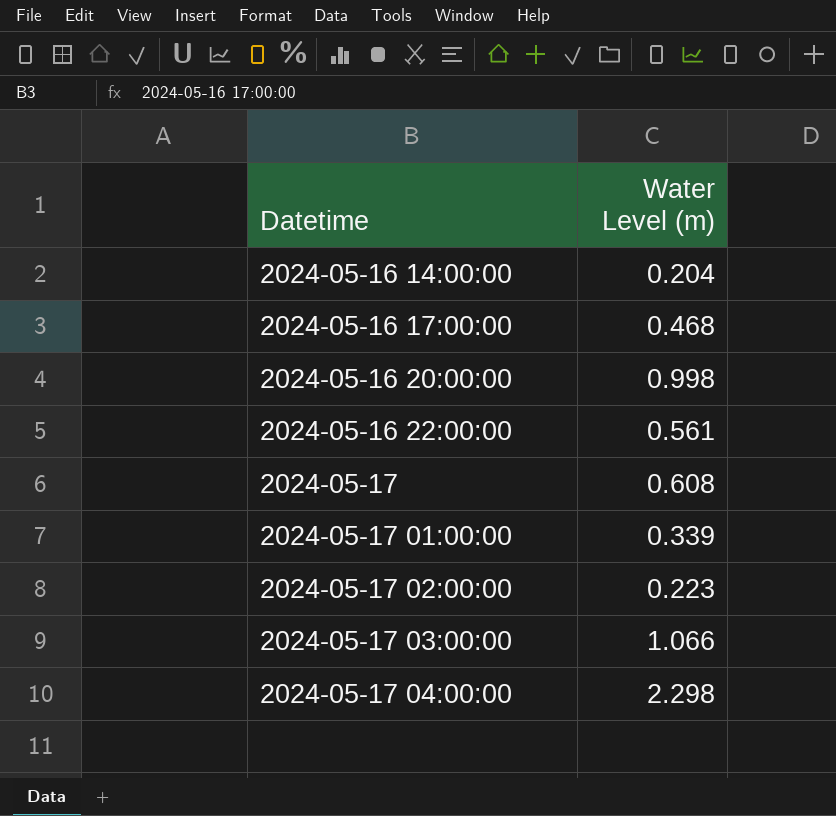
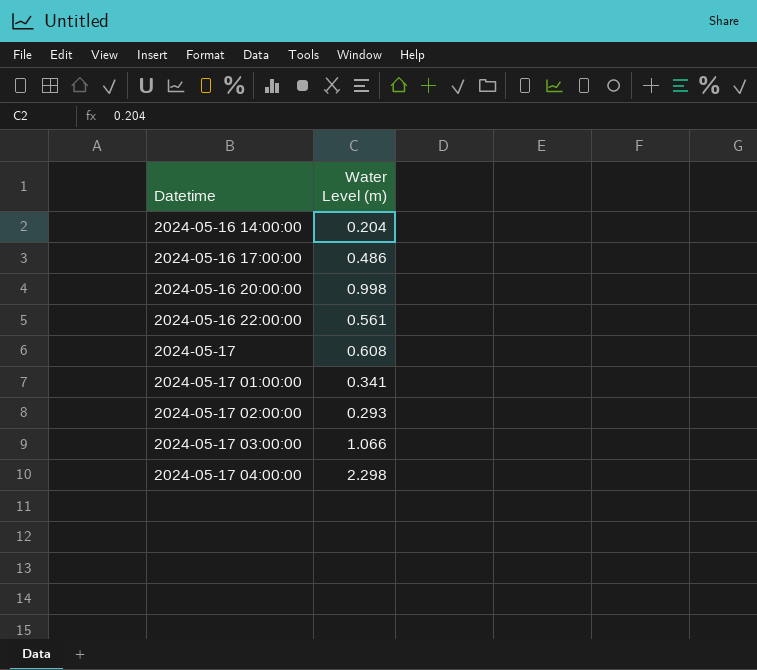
2024-05-16 17:00:00 | Water Level (m): 0.468 -> 0.486
2024-05-17 01:00:00 | Water Level (m): 0.339 -> 0.341
2024-05-17 02:00:00 | Water Level (m): 0.223 -> 0.293

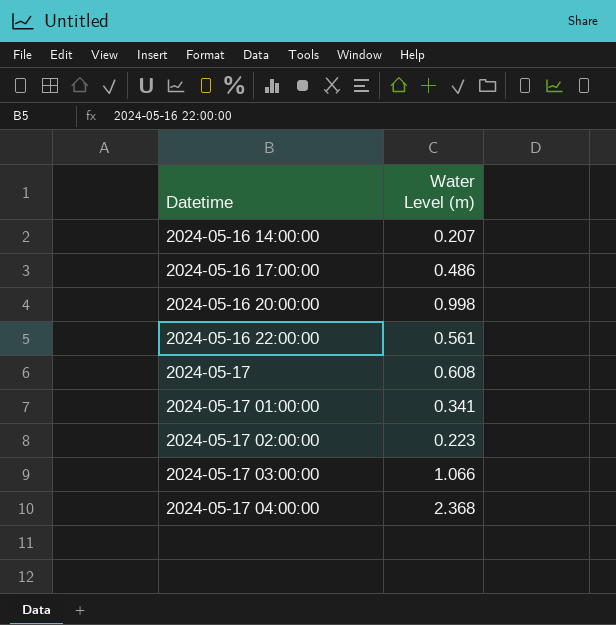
2024-05-16 14:00:00 | Water Level (m): 0.204 -> 0.207
2024-05-17 02:00:00 | Water Level (m): 0.293 -> 0.223
2024-05-17 04:00:00 | Water Level (m): 2.298 -> 2.368

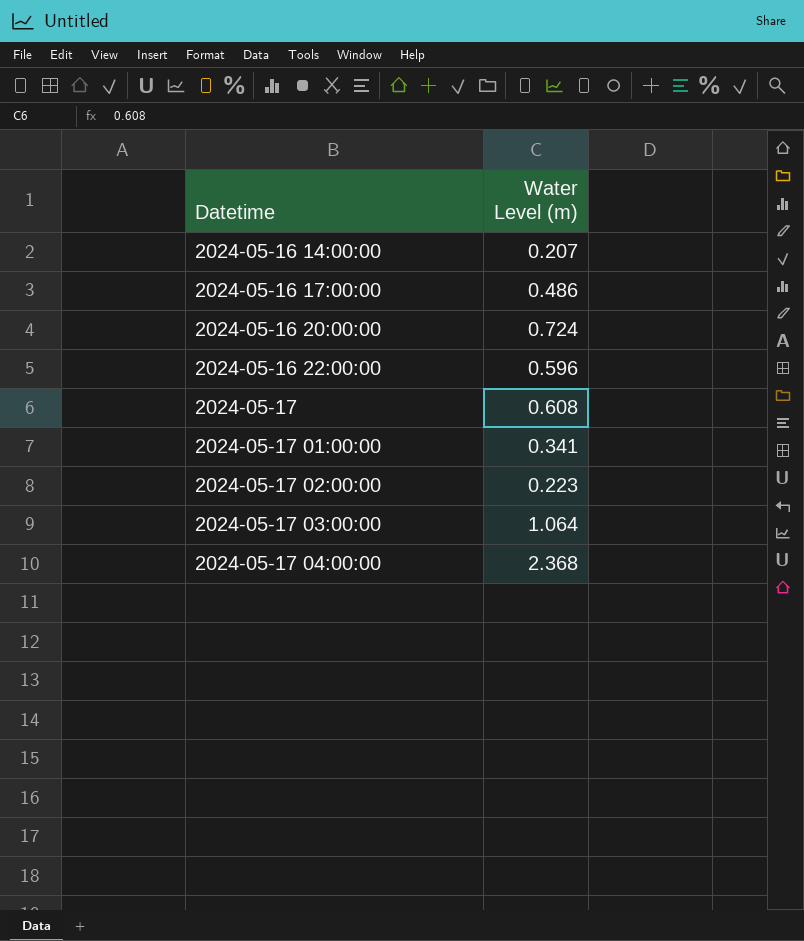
2024-05-16 20:00:00 | Water Level (m): 0.998 -> 0.724
2024-05-16 22:00:00 | Water Level (m): 0.561 -> 0.596
2024-05-17 03:00:00 | Water Level (m): 1.066 -> 1.064

